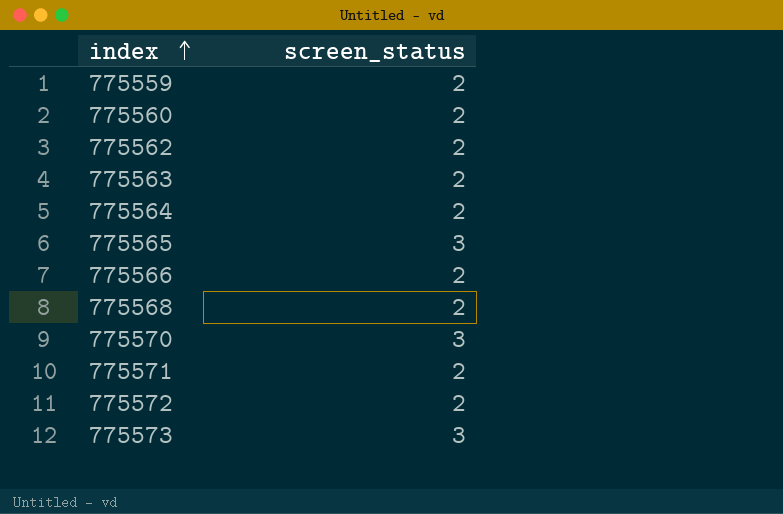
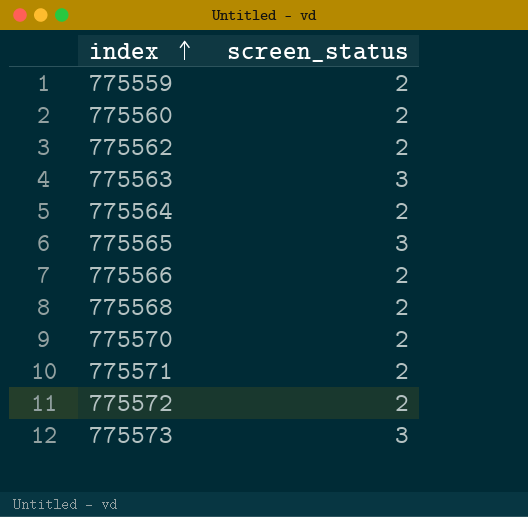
775563 | screen_status: 2 -> 3
775570 | screen_status: 3 -> 2

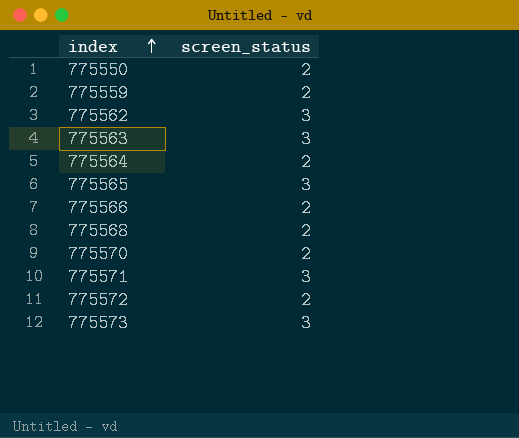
row 775560: 2 -> none
row 775550: none -> 2
775562 | screen_status: 2 -> 3
775571 | screen_status: 2 -> 3

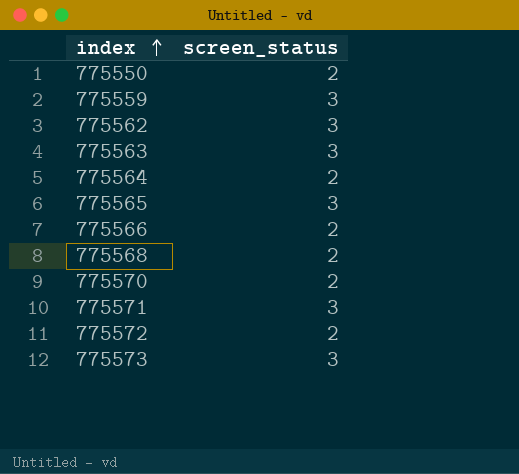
775559 | screen_status: 2 -> 3

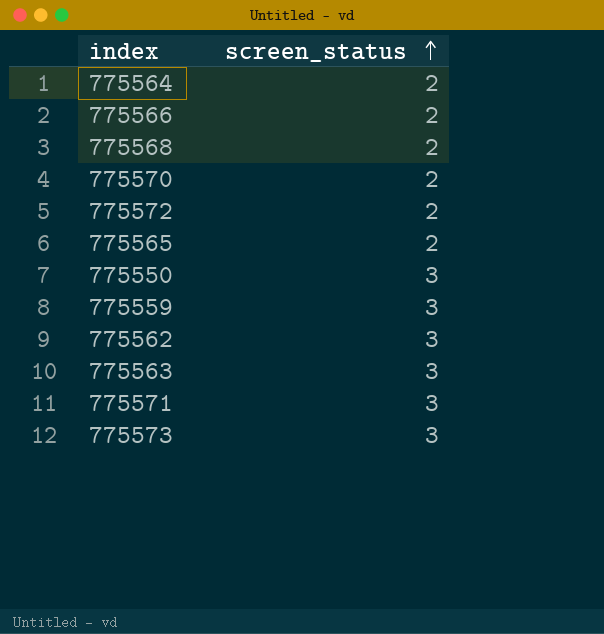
row order: index ascending -> screen_status ascending
775565 | screen_status: 3 -> 2
775550 | screen_status: 2 -> 3

